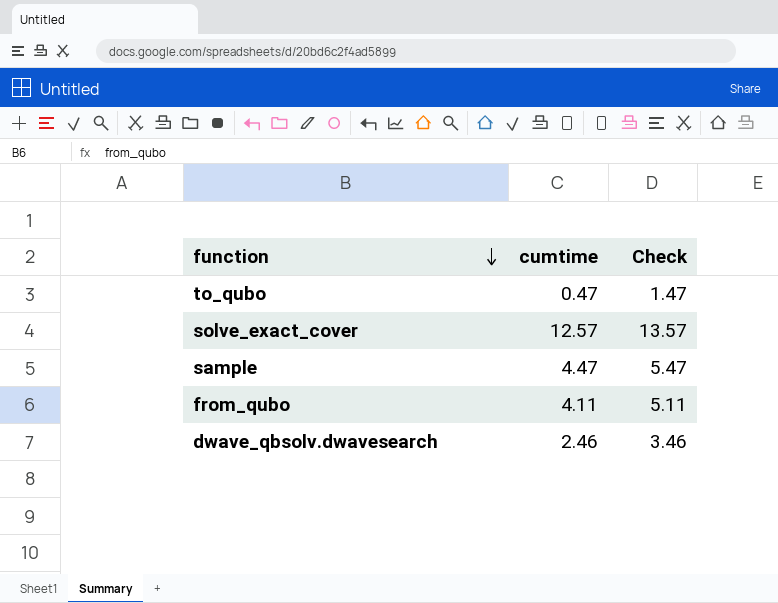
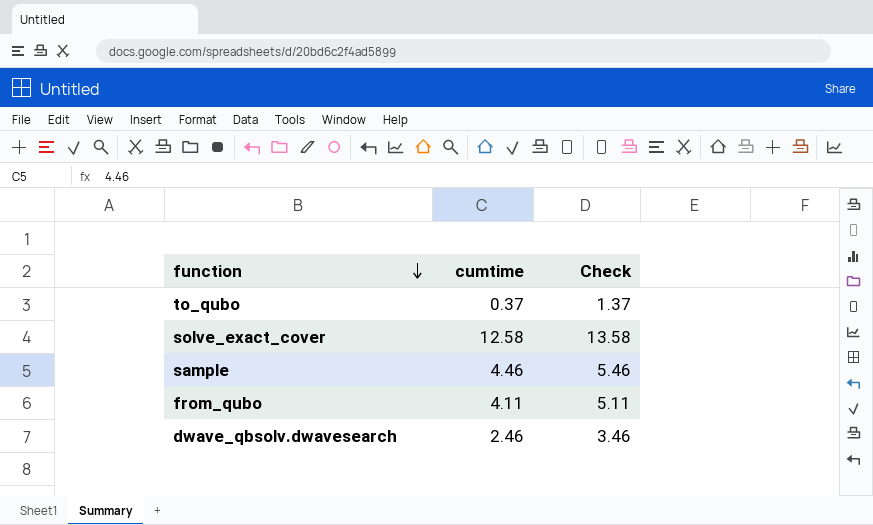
to_qubo | cumtime: 0.47 -> 0.37
to_qubo | Check: 1.47 -> 1.37
solve_exact_cover | cumtime: 12.57 -> 12.58
solve_exact_cover | Check: 13.57 -> 13.58
sample | cumtime: 4.47 -> 4.46
sample | Check: 5.47 -> 5.46

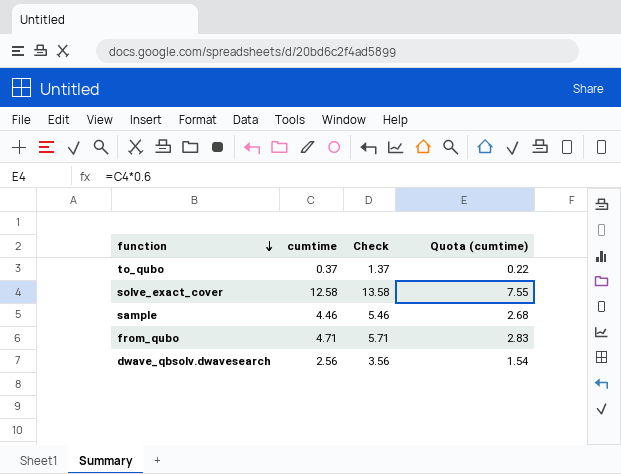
column Quota (cumtime) | formula: none -> [cumtime] * 0.6
from_qubo | cumtime: 4.11 -> 4.71
from_qubo | Check: 5.11 -> 5.71
dwave_qbsolv.dwavesearch | cumtime: 2.46 -> 2.56
dwave_qbsolv.dwavesearch | Check: 3.46 -> 3.56

